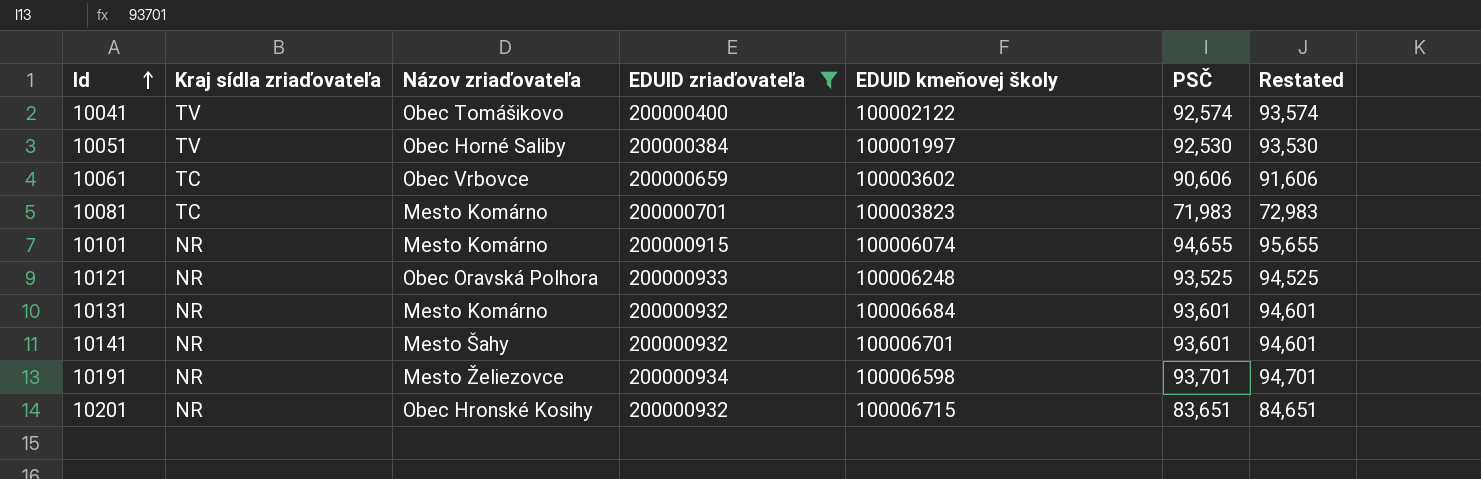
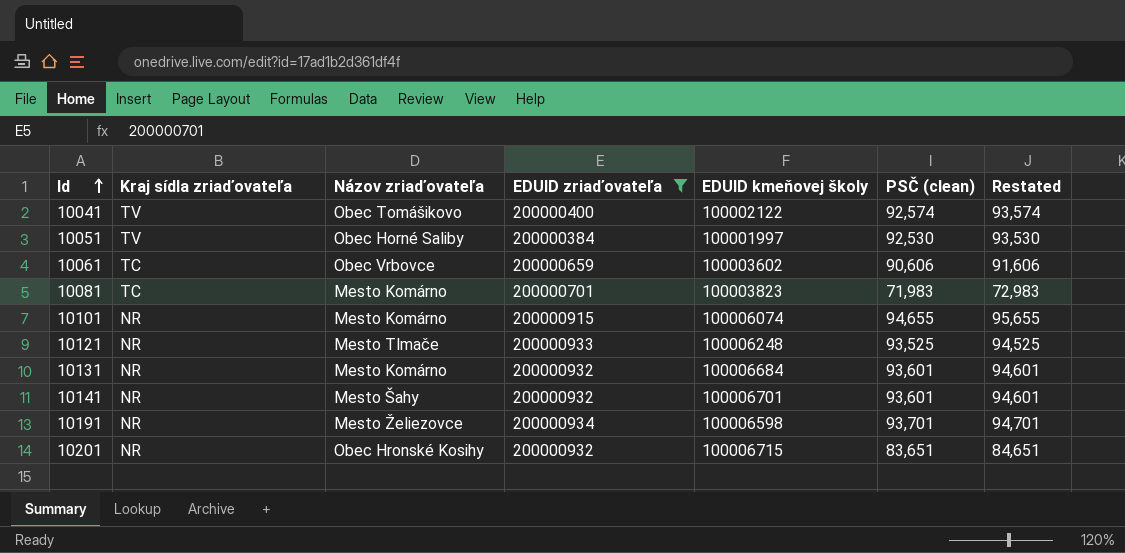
column name: PSČ -> PSČ (clean)
10121 | Názov zriaďovateľa: Obec Oravská Polhora -> Mesto Tlmače

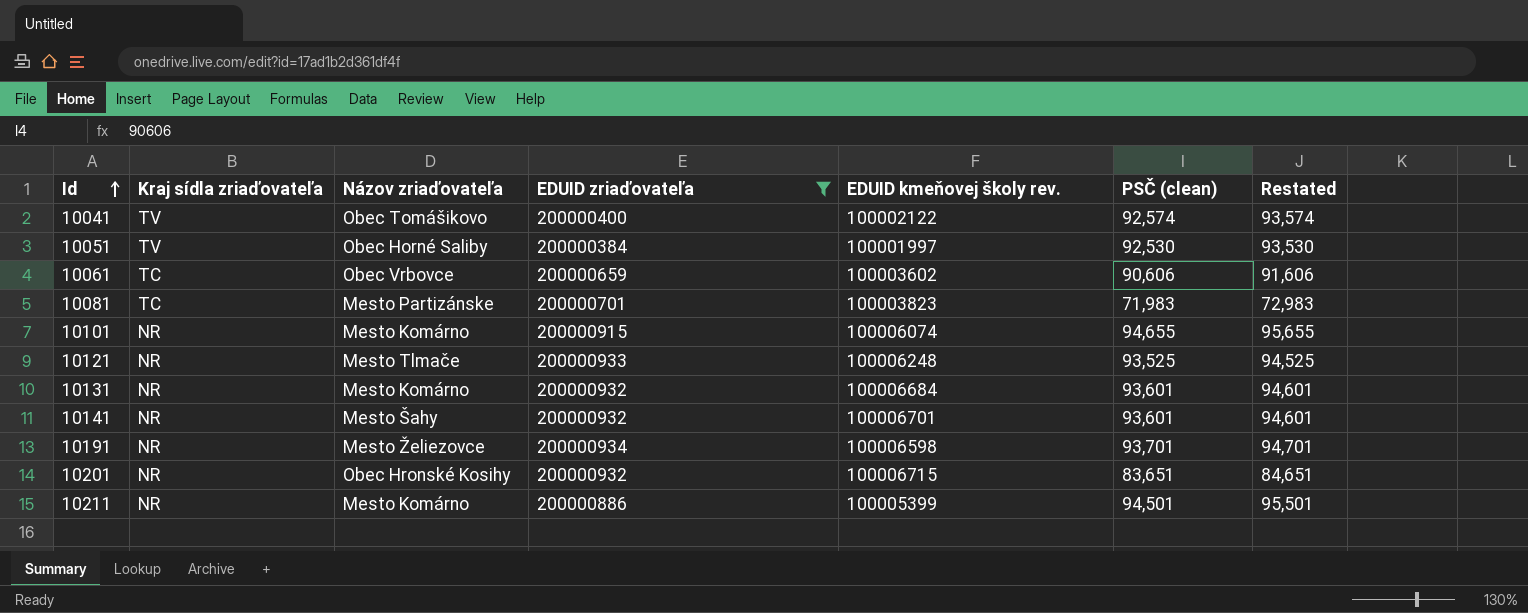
column name: EDUID kmeňovej školy -> EDUID kmeňovej školy rev.
10081 | Názov zriaďovateľa: Mesto Komárno -> Mesto Partizánske
row 10211: none -> NR | Mesto Komárno | 200000886 | 100005399 | 94,501 | 95,501

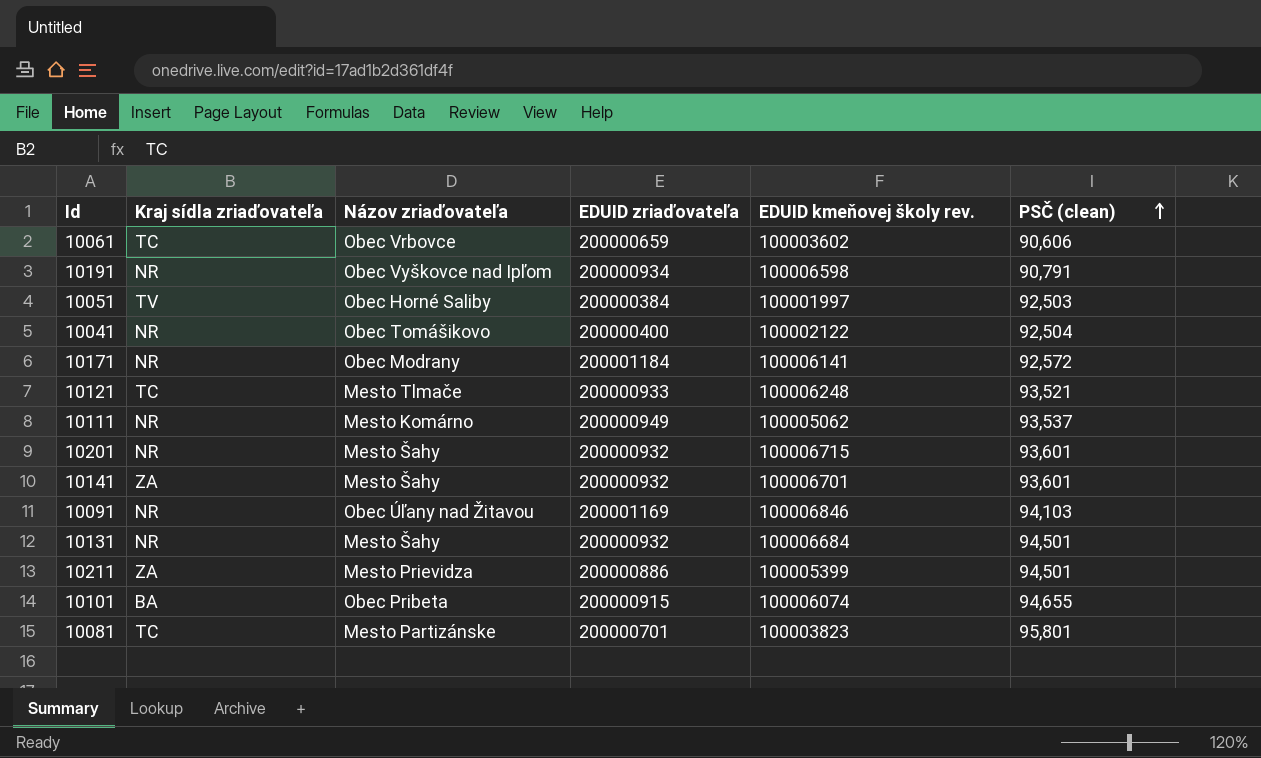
filter: EDUID zriaďovateľa <= 200000934 -> none
row order: Id ascending -> PSČ (clean) ascending
column Restated | formula: [PSČ (clean)] + 1000 -> none
10191 | Názov zriaďovateľa: Mesto Želiezovce -> Obec Vyškovce nad Ipľom
10191 | PSČ (clean): 93,701 -> 90,791
10051 | PSČ (clean): 92,530 -> 92,503
10041 | Kraj sídla zriaďovateľa: TV -> NR
10041 | PSČ (clean): 92,574 -> 92,504
10121 | Kraj sídla zriaďovateľa: NR -> TC
10121 | PSČ (clean): 93,525 -> 93,521
10201 | Názov zriaďovateľa: Obec Hronské Kosihy -> Mesto Šahy
10201 | PSČ (clean): 83,651 -> 93,601
10141 | Kraj sídla zriaďovateľa: NR -> ZA
10131 | Názov zriaďovateľa: Mesto Komárno -> Mesto Šahy
10131 | PSČ (clean): 93,601 -> 94,501
10211 | Kraj sídla zriaďovateľa: NR -> ZA
10211 | Názov zriaďovateľa: Mesto Komárno -> Mesto Prievidza
10101 | Kraj sídla zriaďovateľa: NR -> BA
10101 | Názov zriaďovateľa: Mesto Komárno -> Obec Pribeta
10081 | PSČ (clean): 71,983 -> 95,801

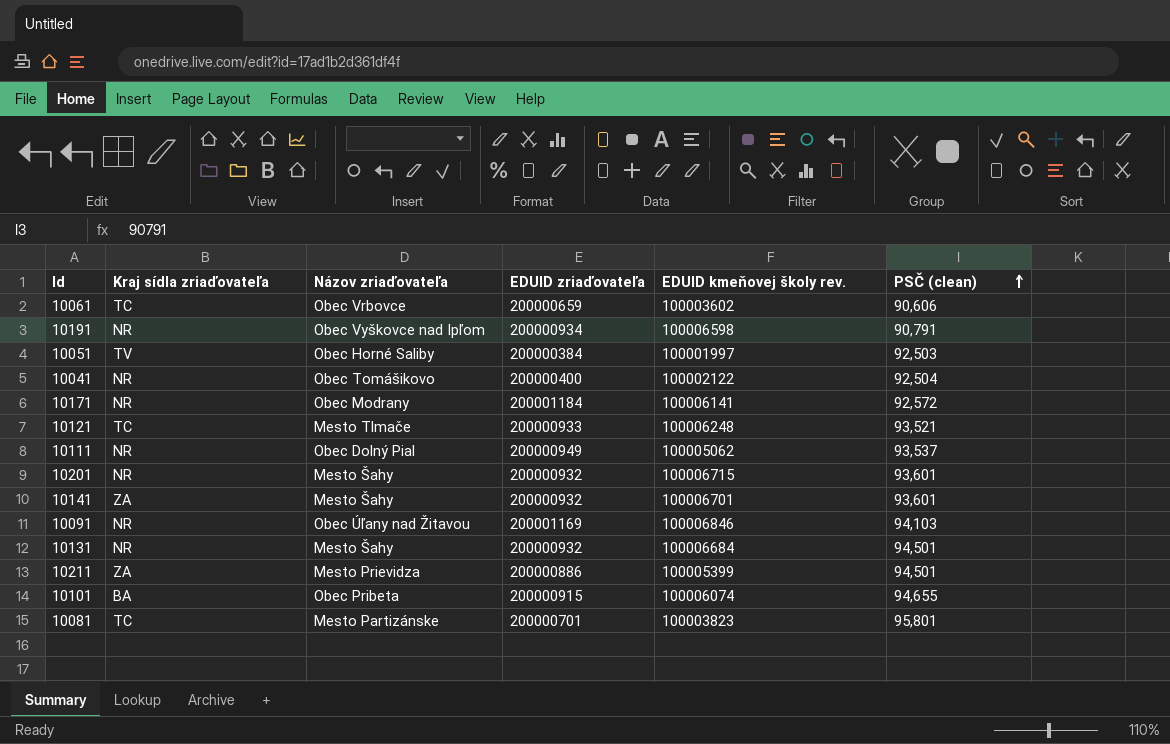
10111 | Názov zriaďovateľa: Mesto Komárno -> Obec Dolný Pial

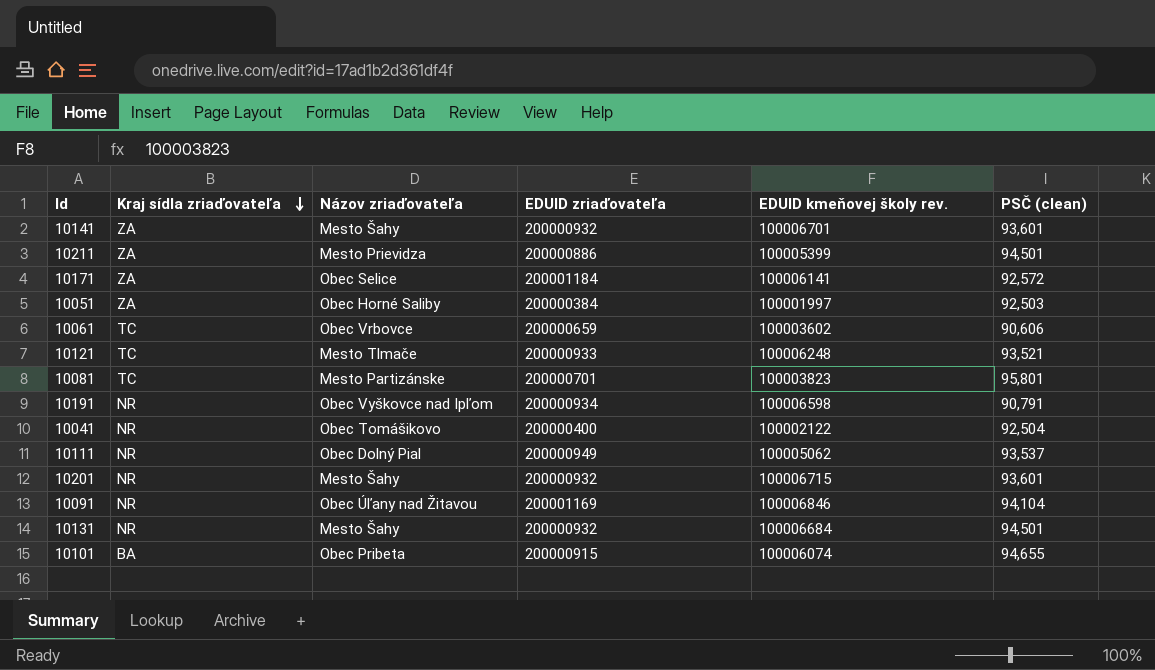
row order: PSČ (clean) ascending -> Kraj sídla zriaďovateľa descending
10171 | Kraj sídla zriaďovateľa: NR -> ZA
10171 | Názov zriaďovateľa: Obec Modrany -> Obec Selice
10051 | Kraj sídla zriaďovateľa: TV -> ZA
10091 | PSČ (clean): 94,103 -> 94,104

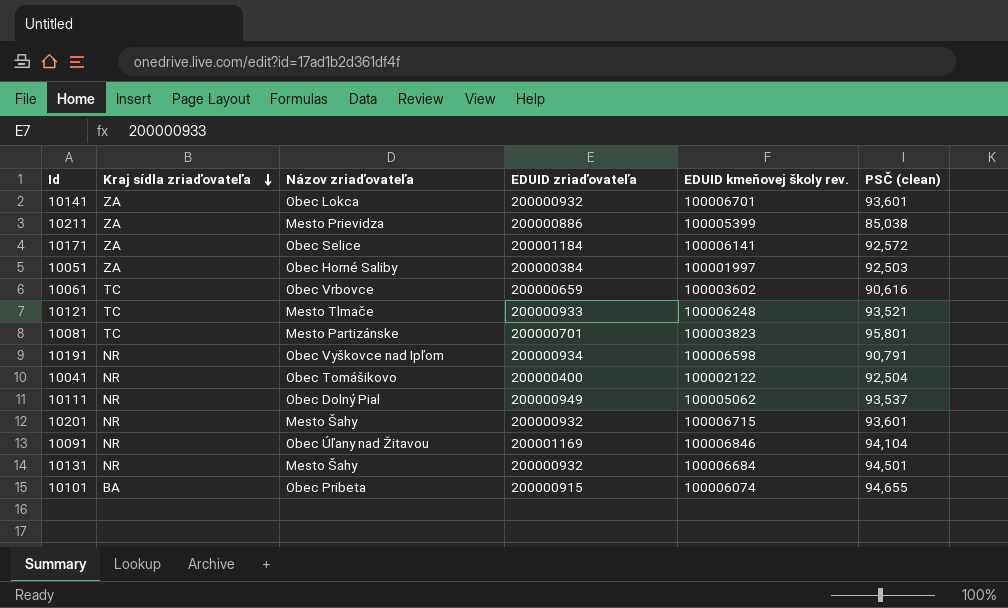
10141 | Názov zriaďovateľa: Mesto Šahy -> Obec Lokca
10211 | PSČ (clean): 94,501 -> 85,038
10061 | PSČ (clean): 90,606 -> 90,616

